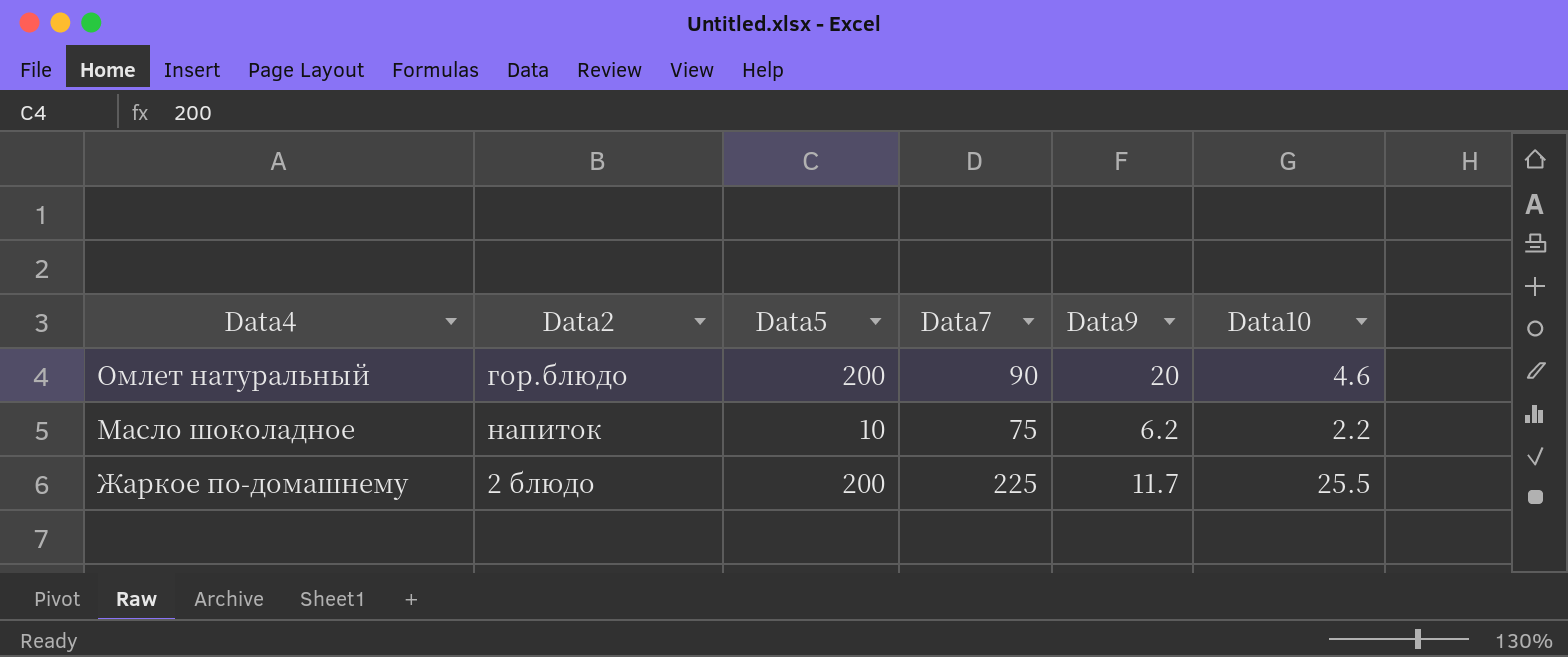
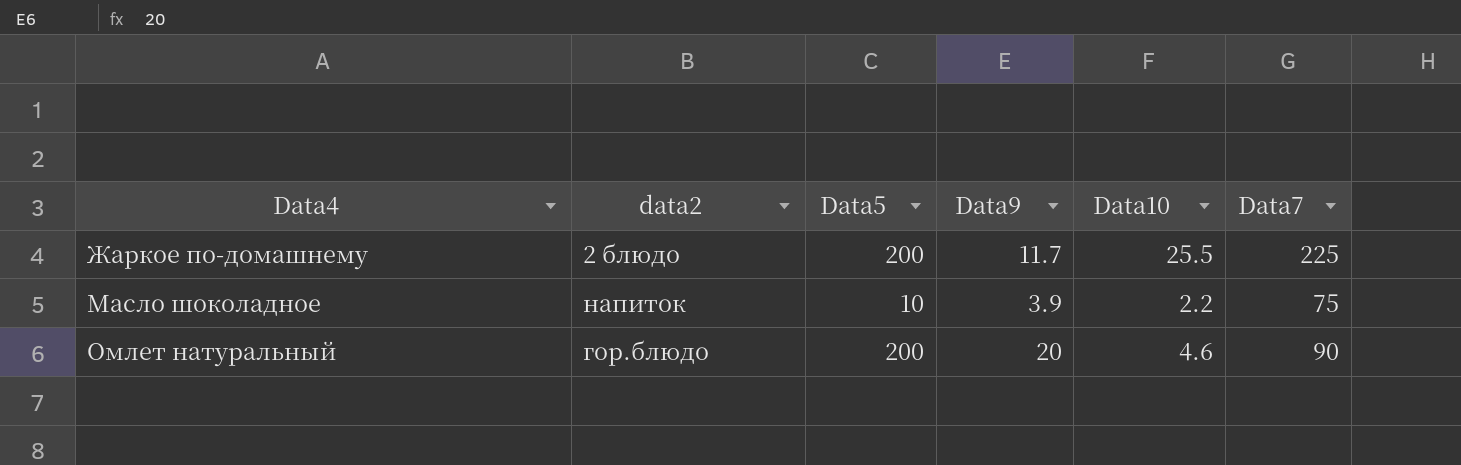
row order: Data4 descending -> Data4 ascending
column name: Data2 -> data2
column Data7 | position: 4 -> 6
Масло шоколадное | Data9: 6.2 -> 3.9

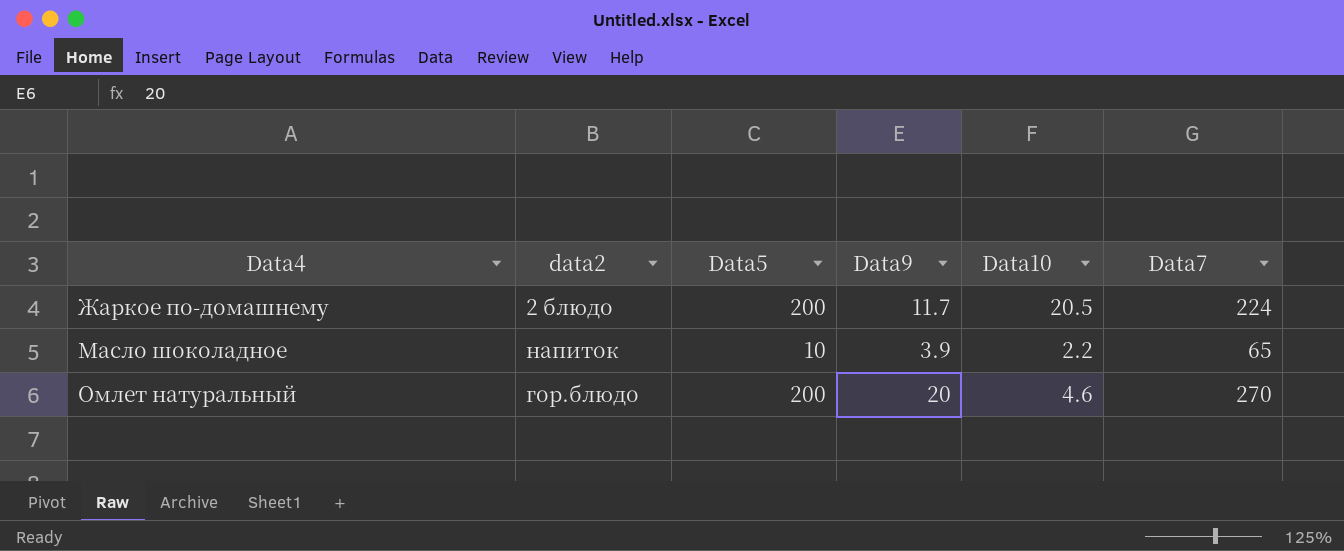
Жаркое по-домашнему | Data10: 25.5 -> 20.5
Жаркое по-домашнему | Data7: 225 -> 224
Масло шоколадное | Data7: 75 -> 65
Омлет натуральный | Data7: 90 -> 270

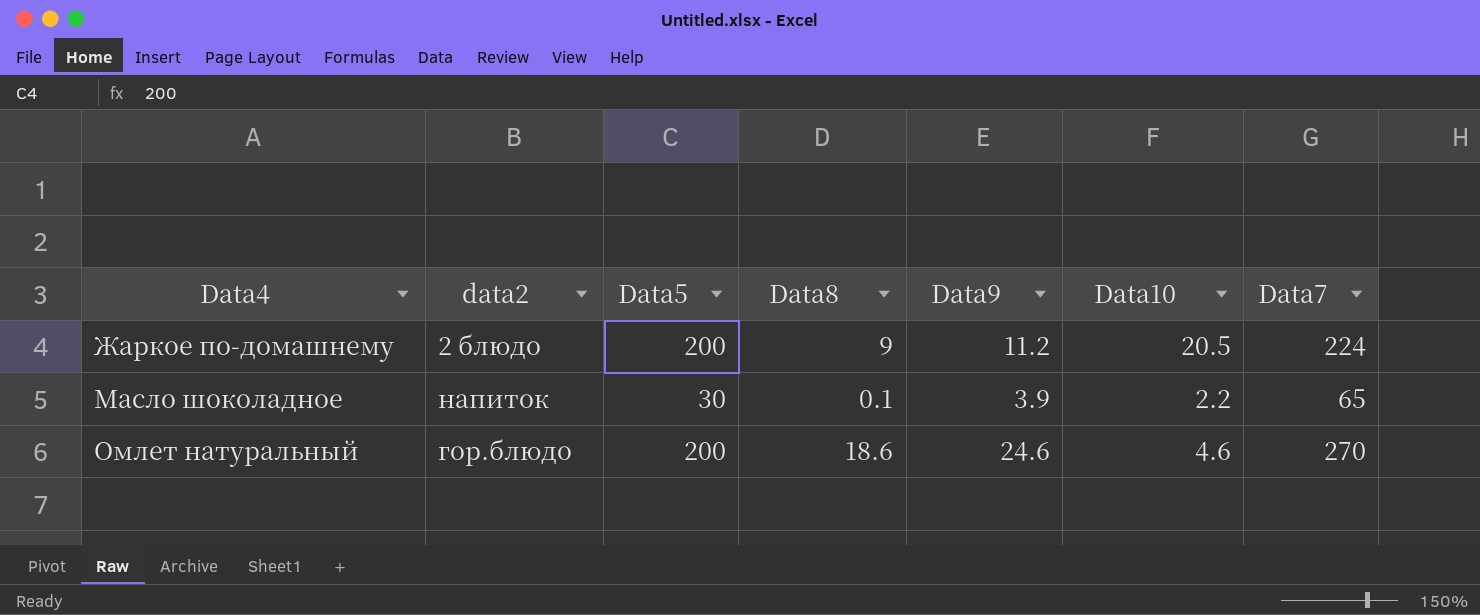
column Data8 | position: none -> 4
Жаркое по-домашнему | Data9: 11.7 -> 11.2
Масло шоколадное | Data5: 10 -> 30
Омлет натуральный | Data9: 20 -> 24.6

